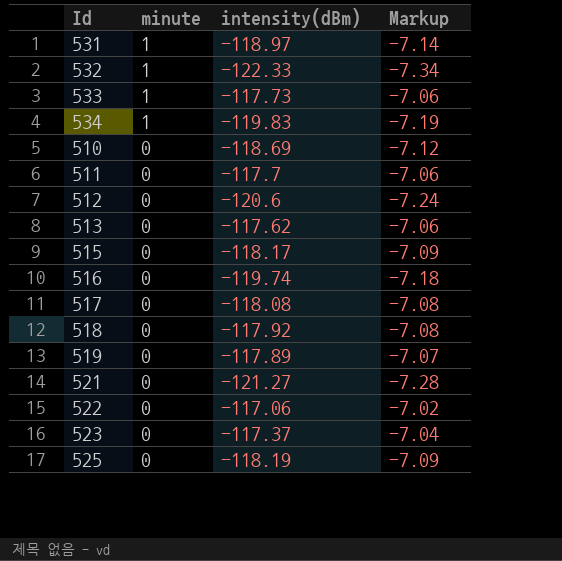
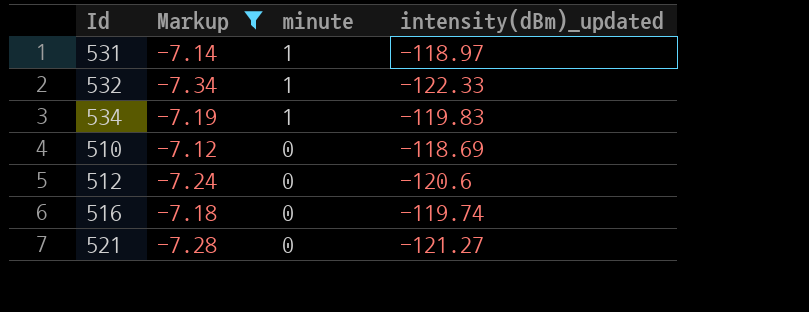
filter: none -> Markup <= -7.12
column Markup | position: 4 -> 2
column name: intensity(dBm) -> intensity(dBm)_updated

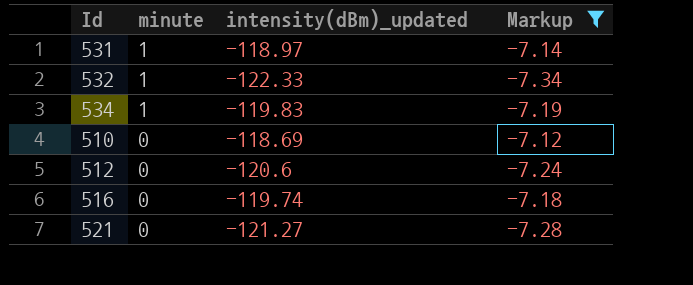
column Markup | position: 2 -> 4

